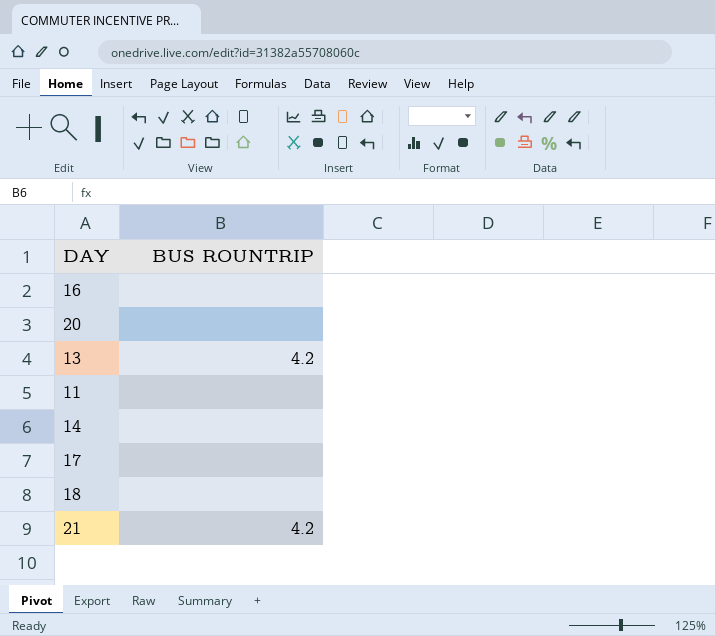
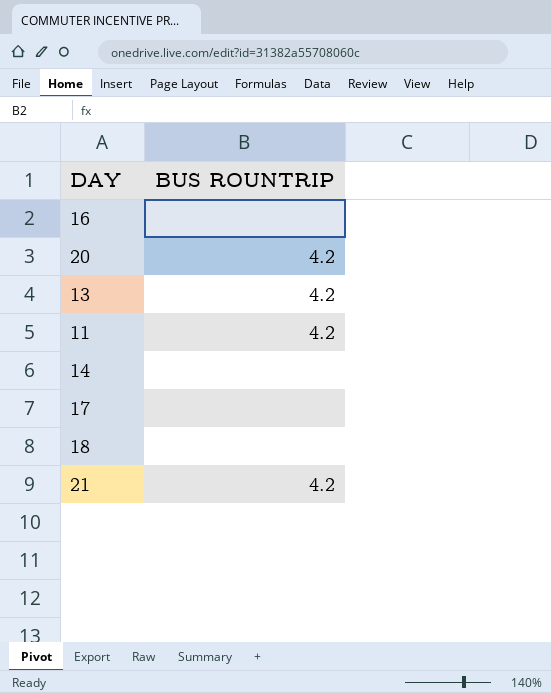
20 | BUS ROUNTRIP: none -> 4.2
11 | BUS ROUNTRIP: none -> 4.2

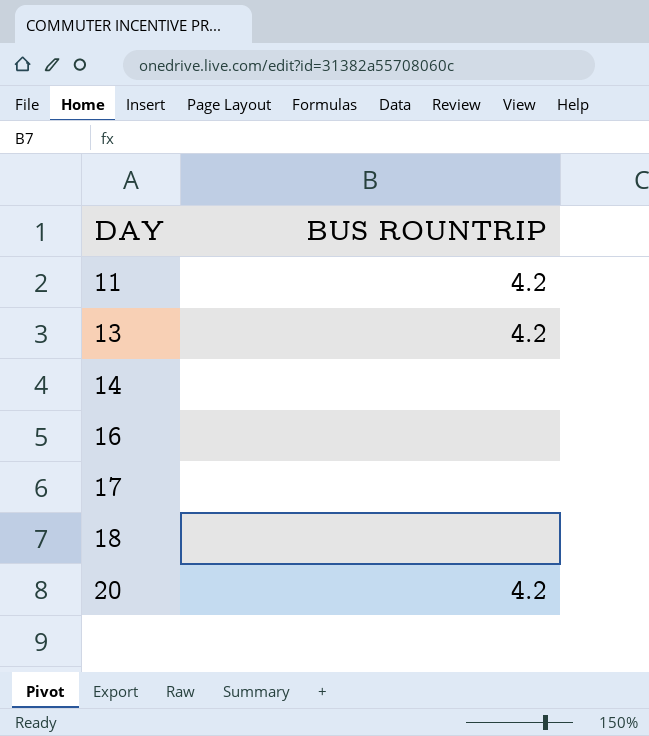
row order: none -> DAY ascending
row 21: 4.2 -> none

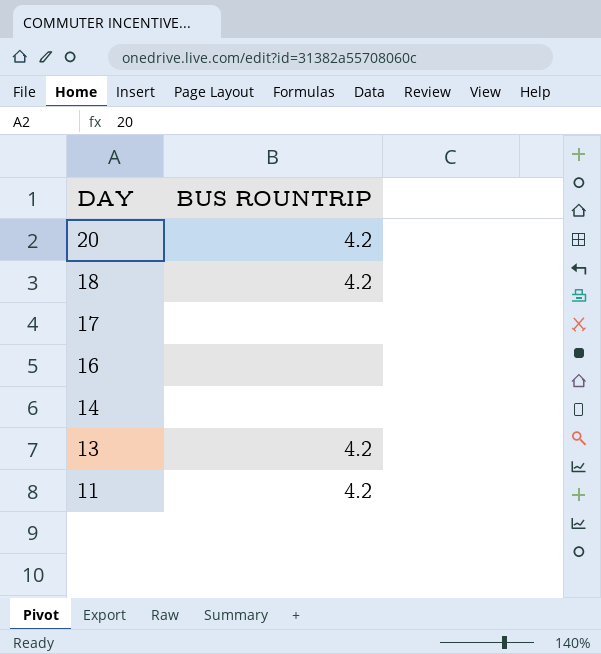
row order: DAY ascending -> DAY descending
18 | BUS ROUNTRIP: none -> 4.2

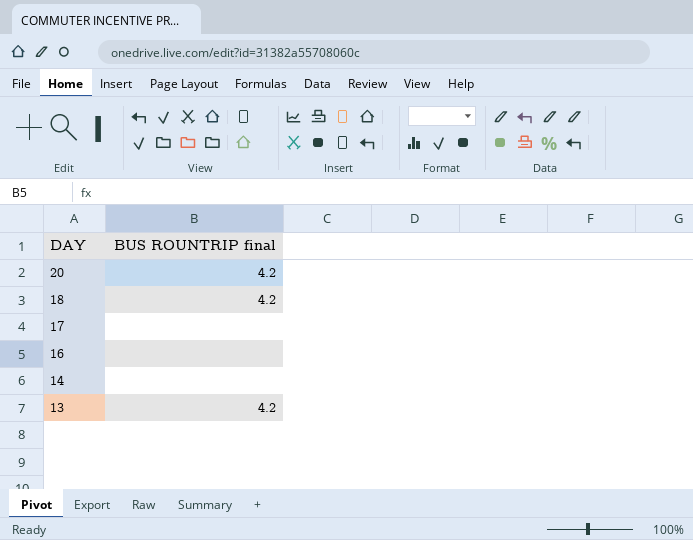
column name: BUS ROUNTRIP -> BUS ROUNTRIP final
row 11: 4.2 -> none

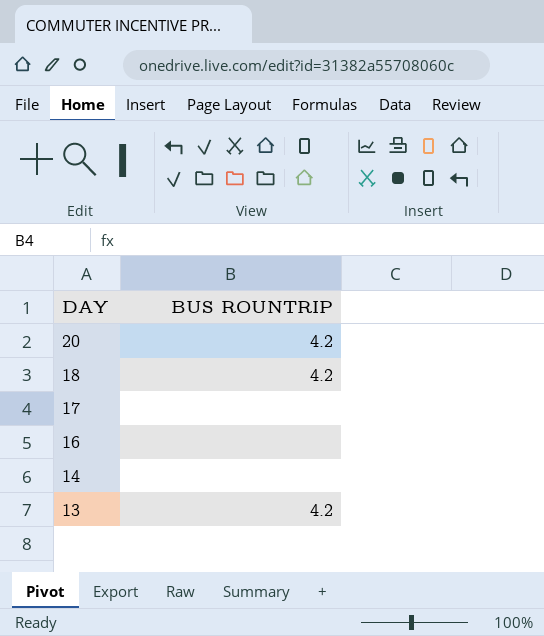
column name: BUS ROUNTRIP final -> BUS ROUNTRIP

